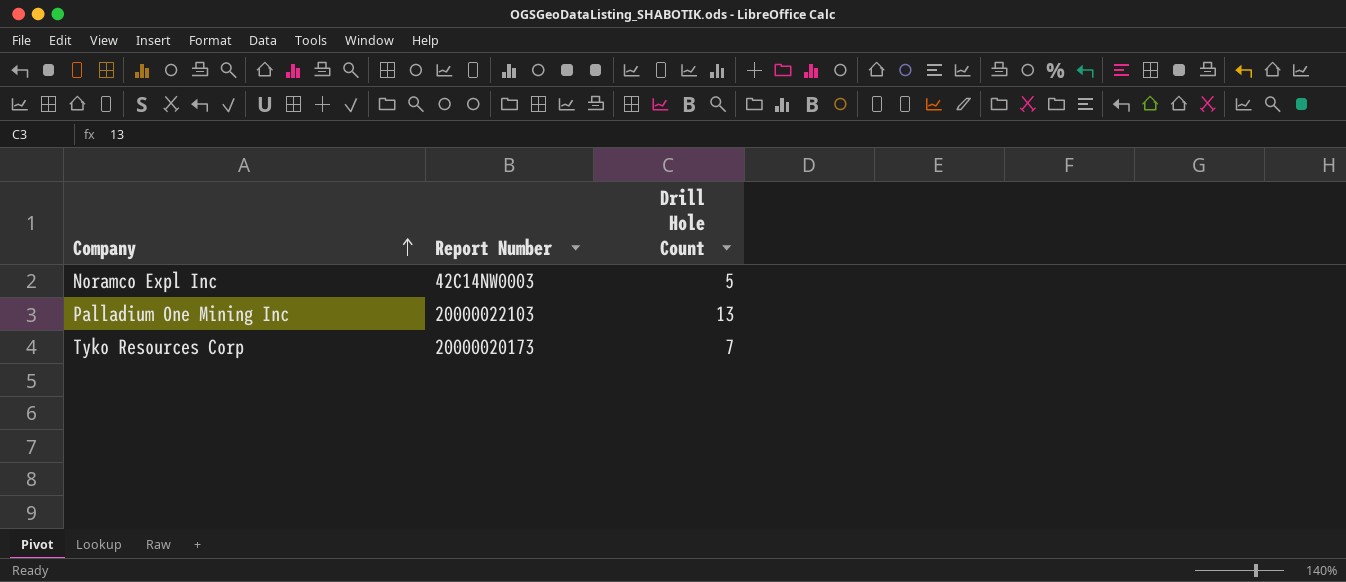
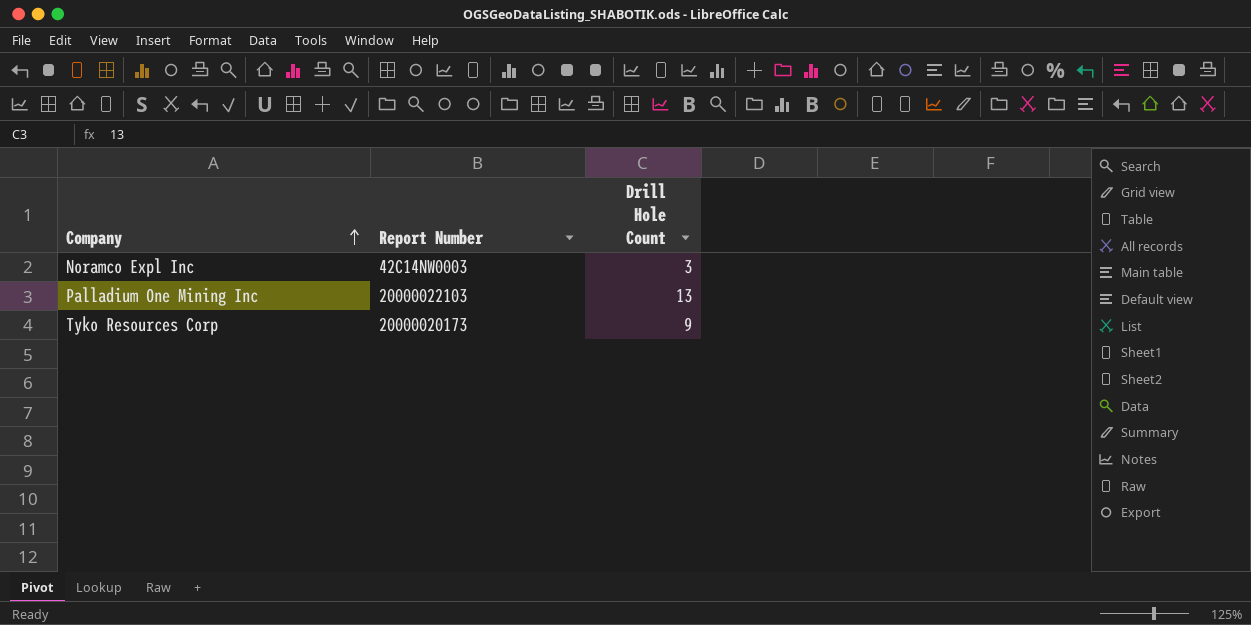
Noramco Expl Inc | Drill Hole Count: 5 -> 3
Tyko Resources Corp | Drill Hole Count: 7 -> 9

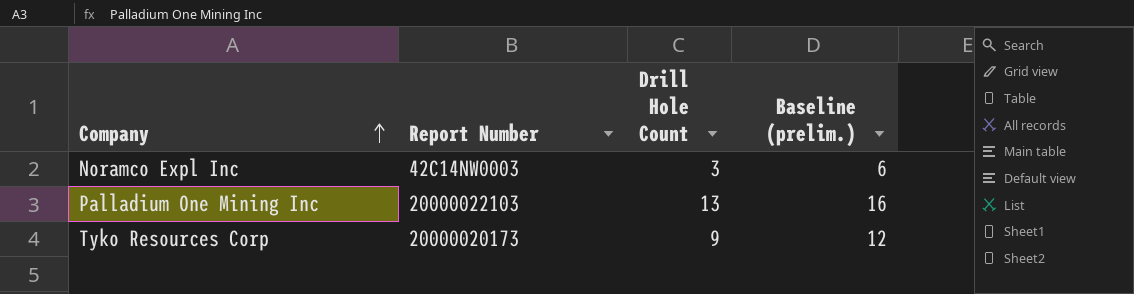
column Baseline (prelim.) | formula: none -> [Drill Hole Count] + 3

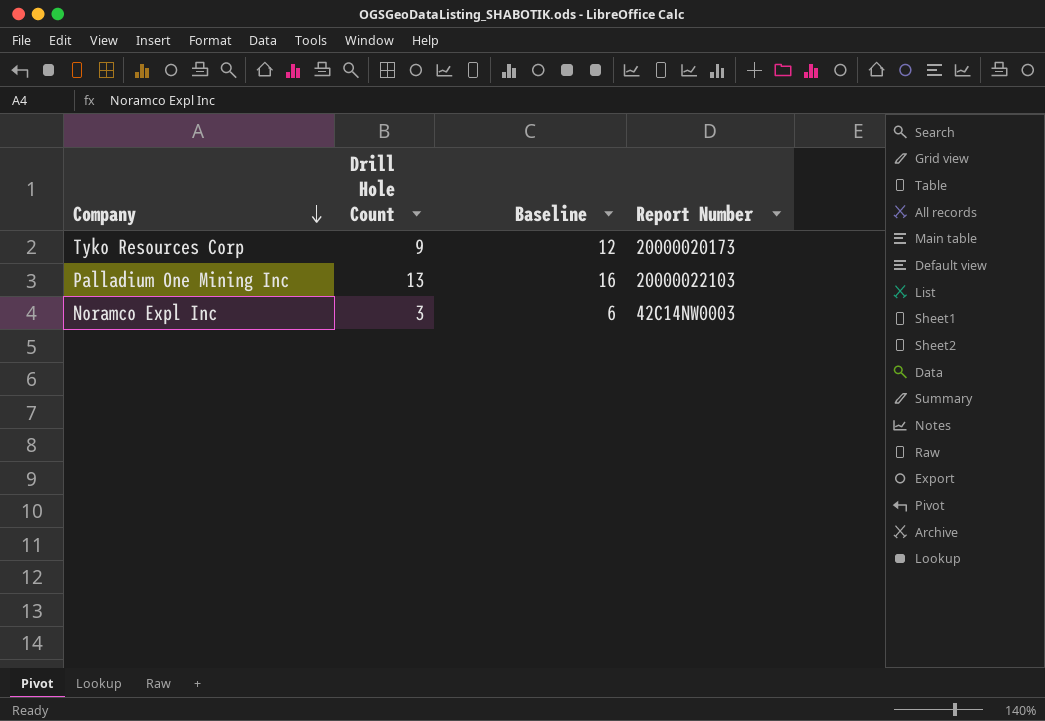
row order: Company ascending -> Company descending
column name: Baseline (prelim.) -> Baseline
column Report Number | position: 2 -> 4

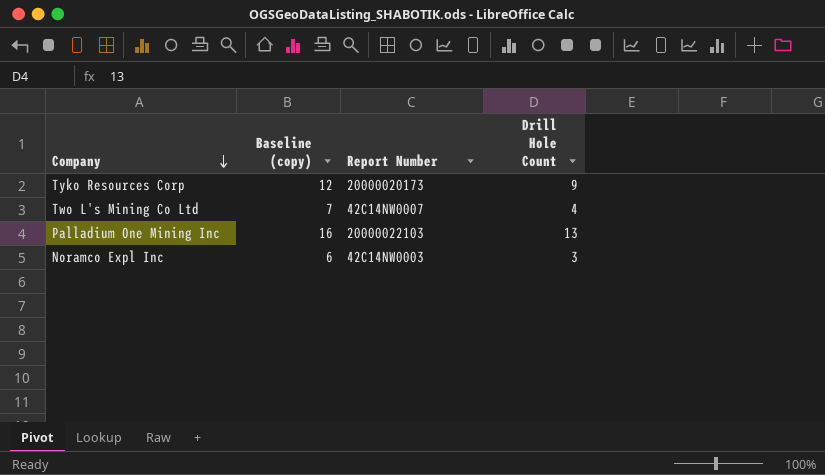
column name: Baseline -> Baseline (copy)
column Drill Hole Count | position: 2 -> 4
row Two L's Mining Co Ltd: none -> 7 | 42C14NW0007 | 4

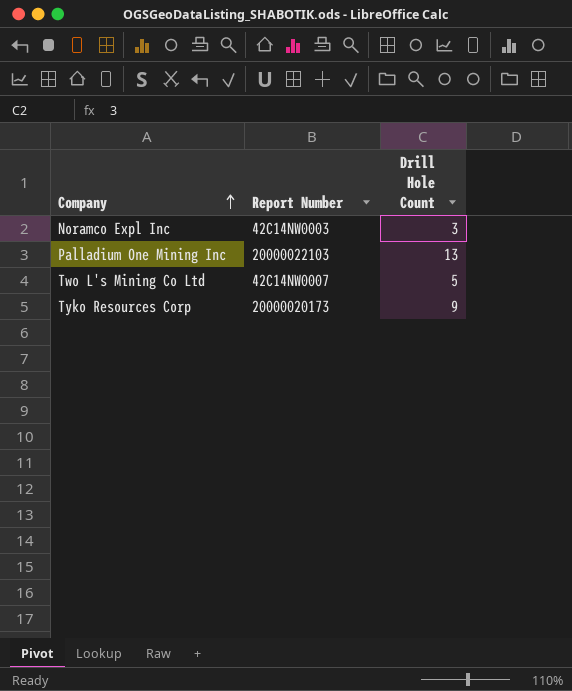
row order: Company descending -> Company ascending
column Baseline (copy) | formula: [Drill Hole Count] + 3 -> none
Two L's Mining Co Ltd | Drill Hole Count: 4 -> 5

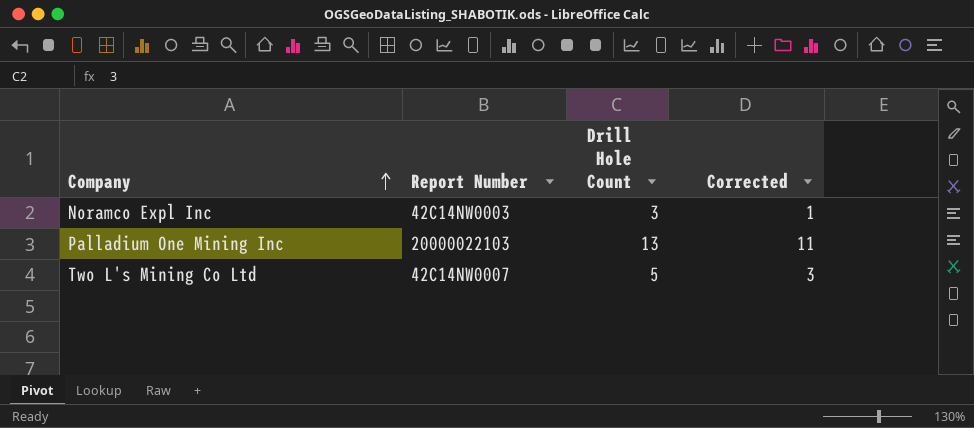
column Corrected | formula: none -> [Drill Hole Count] - 2
row Tyko Resources Corp: 20000020173 | 9 -> none

